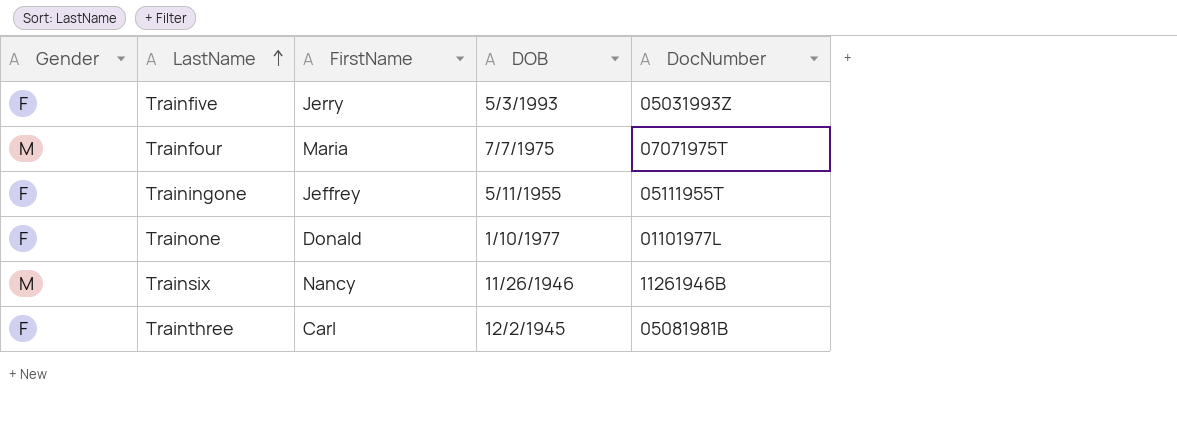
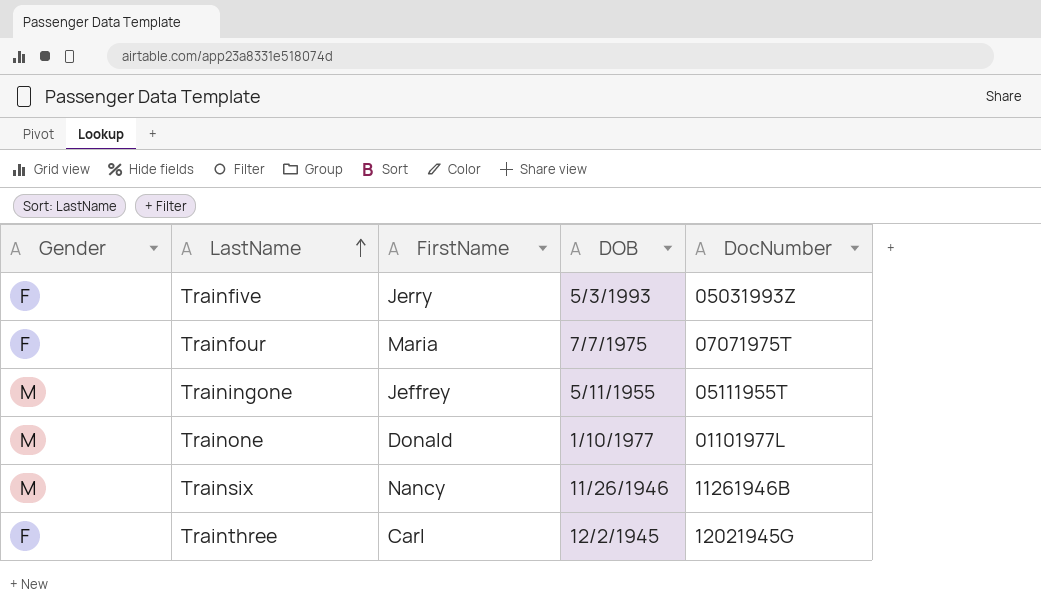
Trainfour | Gender: M -> F
Trainingone | Gender: F -> M
Trainone | Gender: F -> M
Trainthree | DocNumber: 05081981B -> 12021945G

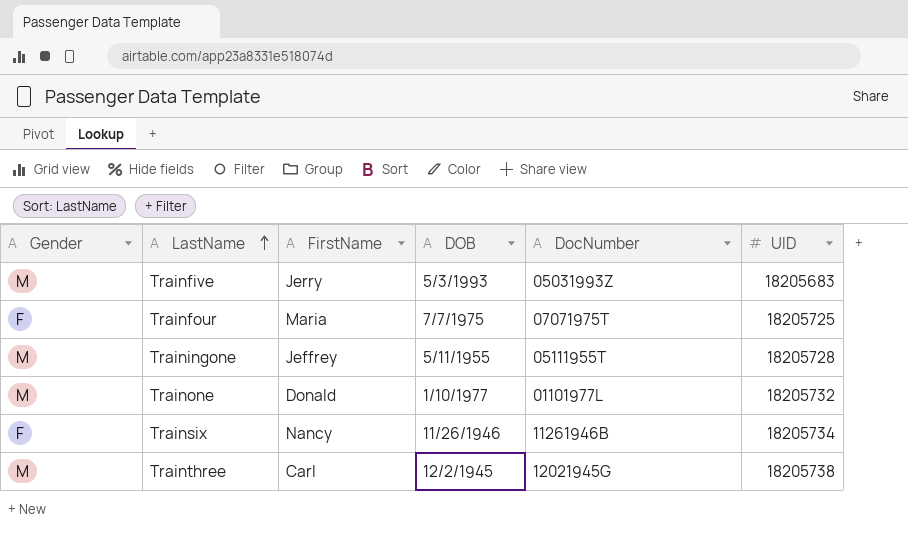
column UID | position: none -> 6
Trainfive | Gender: F -> M
Trainsix | Gender: M -> F
Trainthree | Gender: F -> M

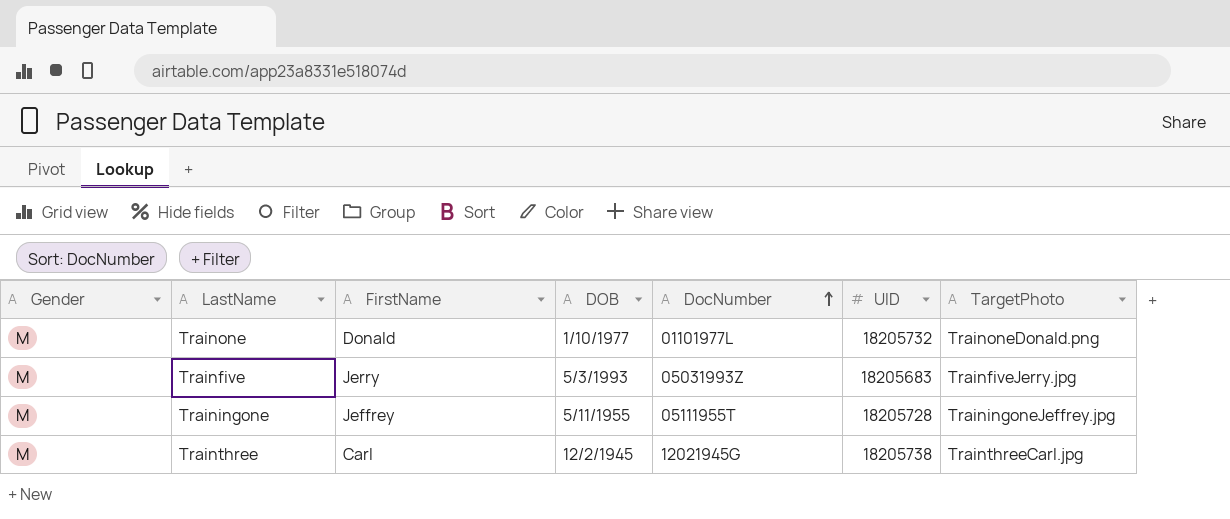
row order: LastName ascending -> DocNumber ascending
column TargetPhoto | position: none -> 7
row Trainfour: F | Maria | 7/7/1975 | 07071975T | 18205725 -> none
row Trainsix: F | Nancy | 11/26/1946 | 11261946B | 18205734 -> none

